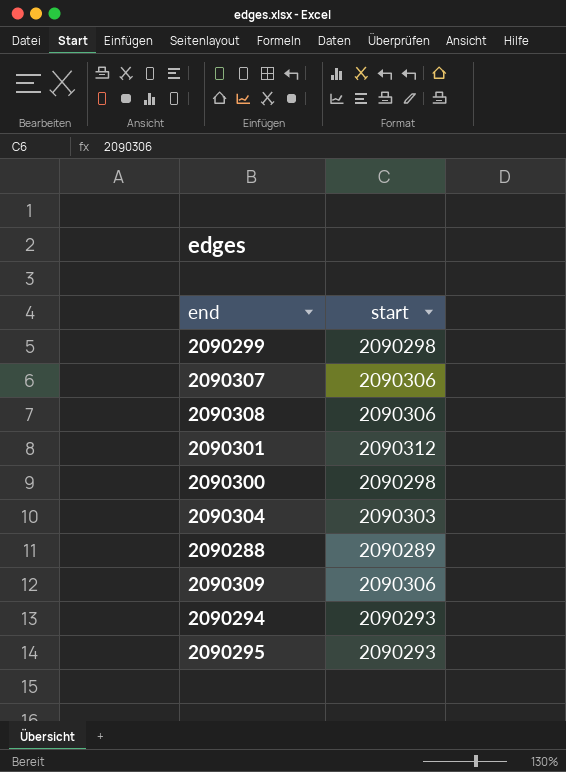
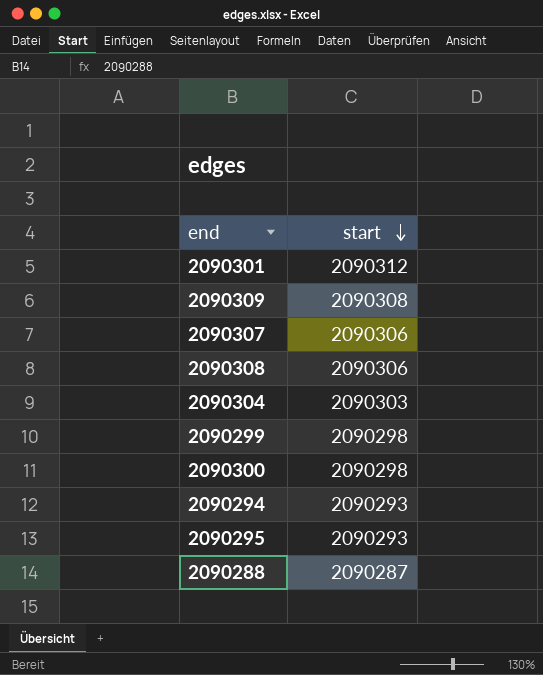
row order: none -> start descending
2090309 | start: 2090306 -> 2090308
2090288 | start: 2090289 -> 2090287

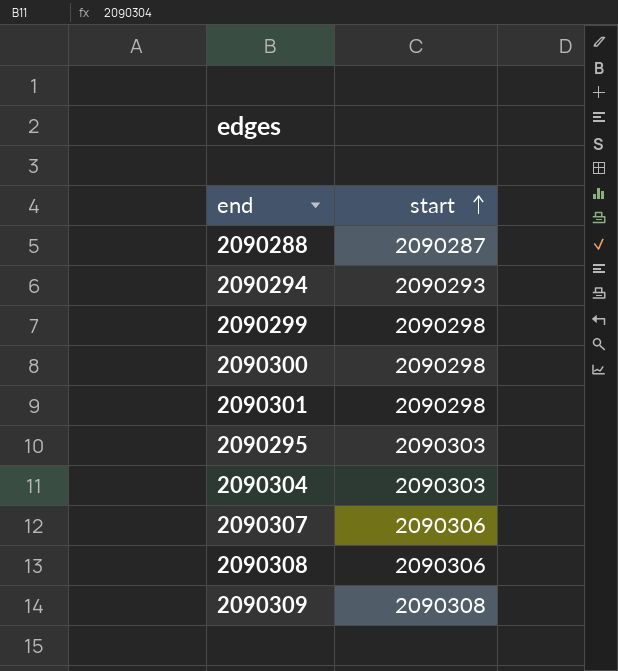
row order: start descending -> start ascending
2090301 | start: 2090312 -> 2090298
2090295 | start: 2090293 -> 2090303

